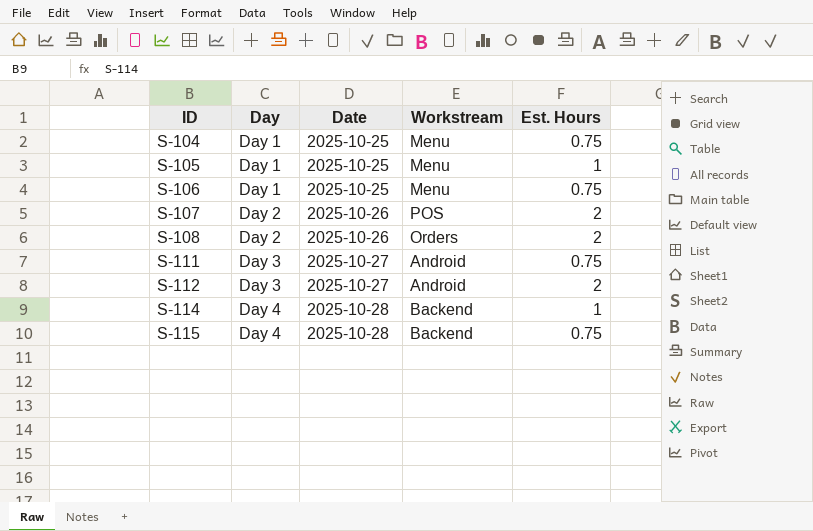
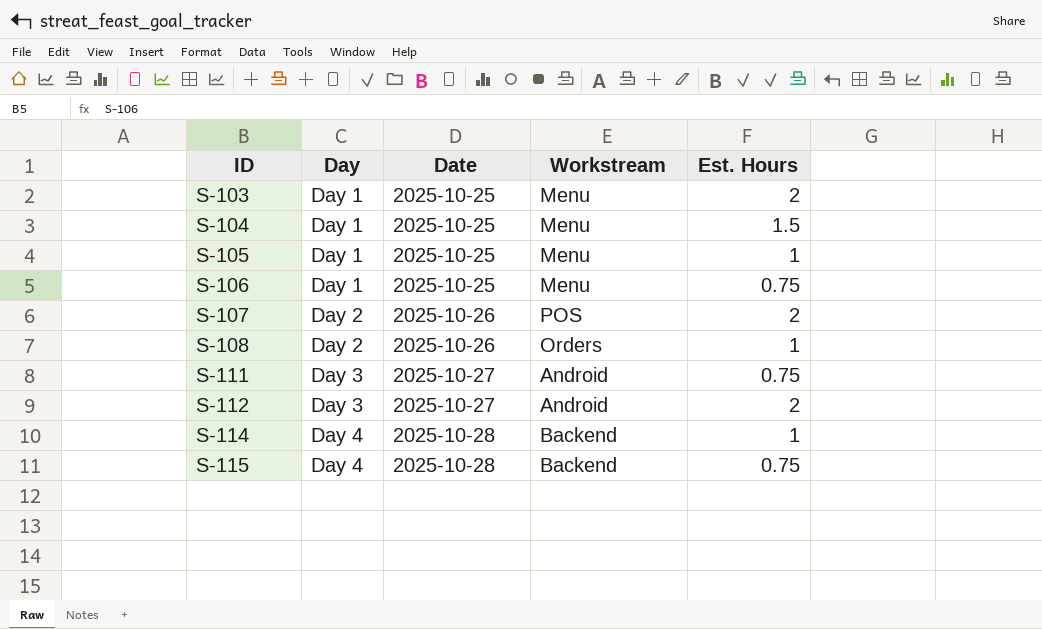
row S-103: none -> Day 1 | 2025-10-25 | Menu | 2
S-104 | Est. Hours: 0.75 -> 1.5
S-108 | Est. Hours: 2 -> 1

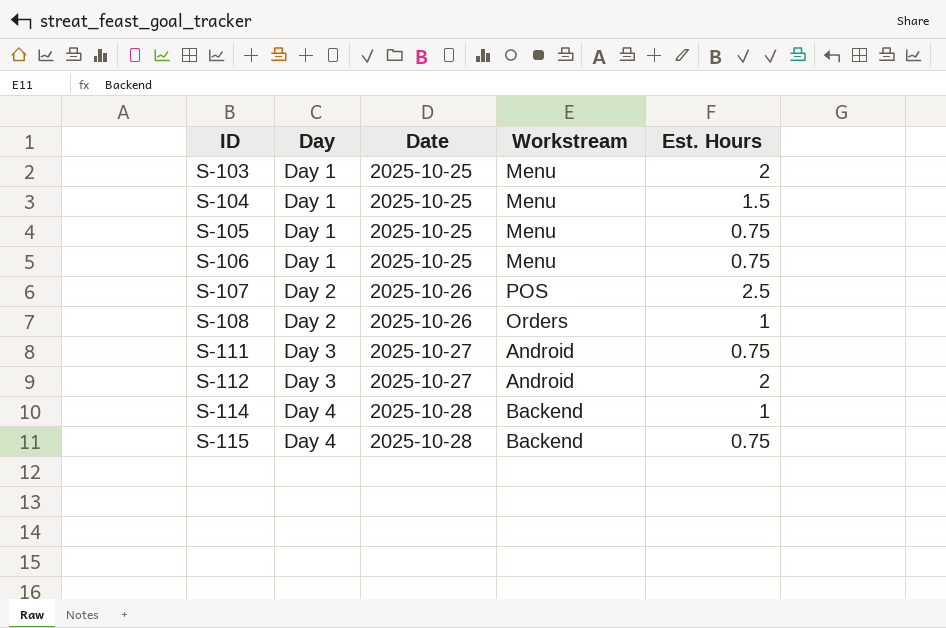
S-105 | Est. Hours: 1 -> 0.75
S-107 | Est. Hours: 2 -> 2.5

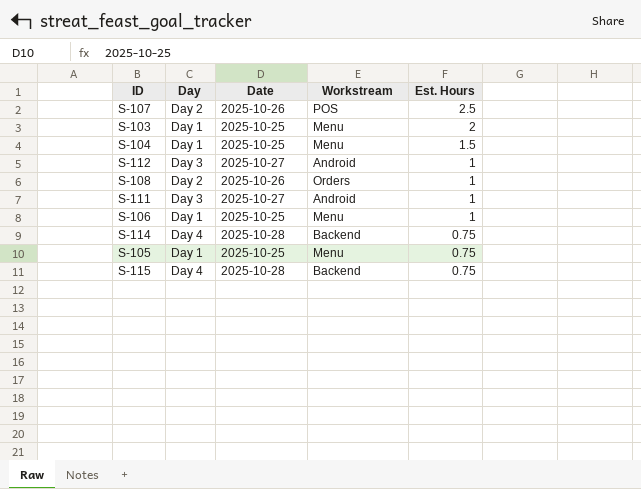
row order: ID ascending -> Est. Hours descending
S-112 | Est. Hours: 2 -> 1
S-111 | Est. Hours: 0.75 -> 1
S-106 | Est. Hours: 0.75 -> 1
S-114 | Est. Hours: 1 -> 0.75

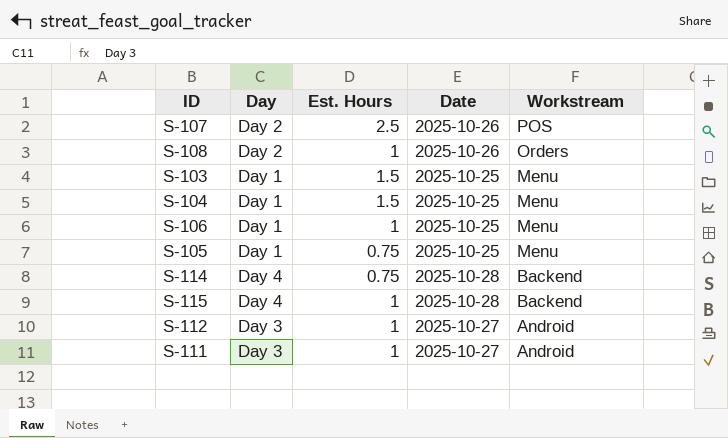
row order: Est. Hours descending -> Workstream descending
column Est. Hours | position: 5 -> 3
S-103 | Est. Hours: 2 -> 1.5
S-115 | Est. Hours: 0.75 -> 1

